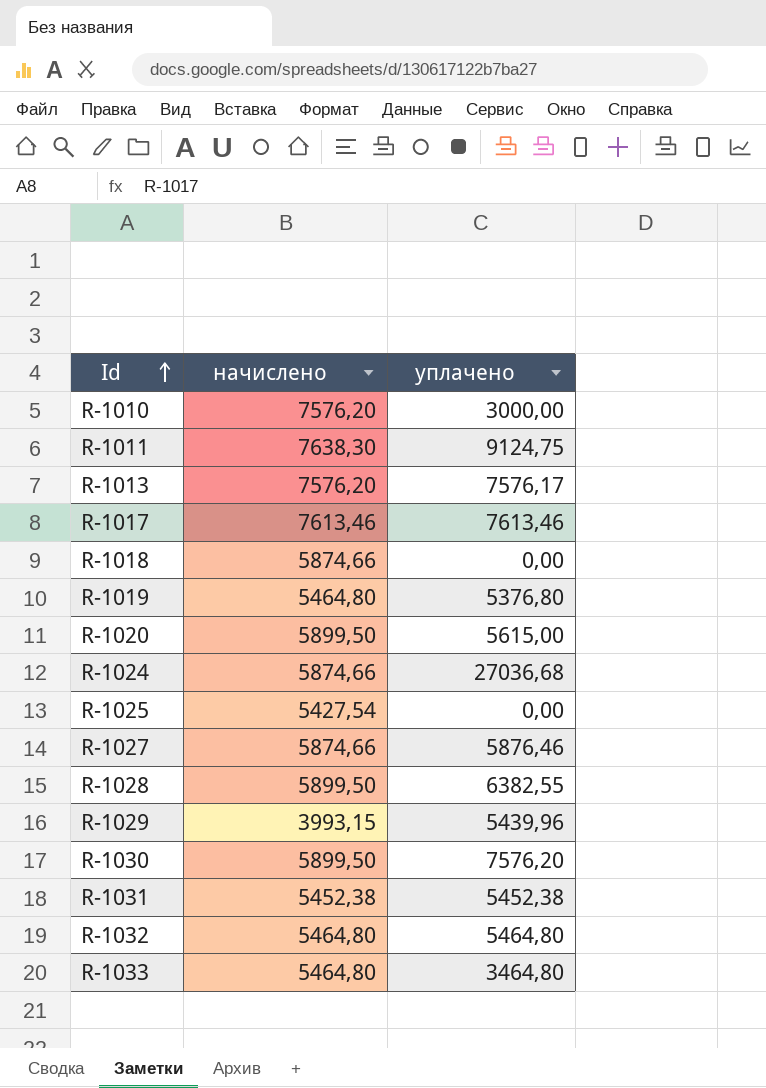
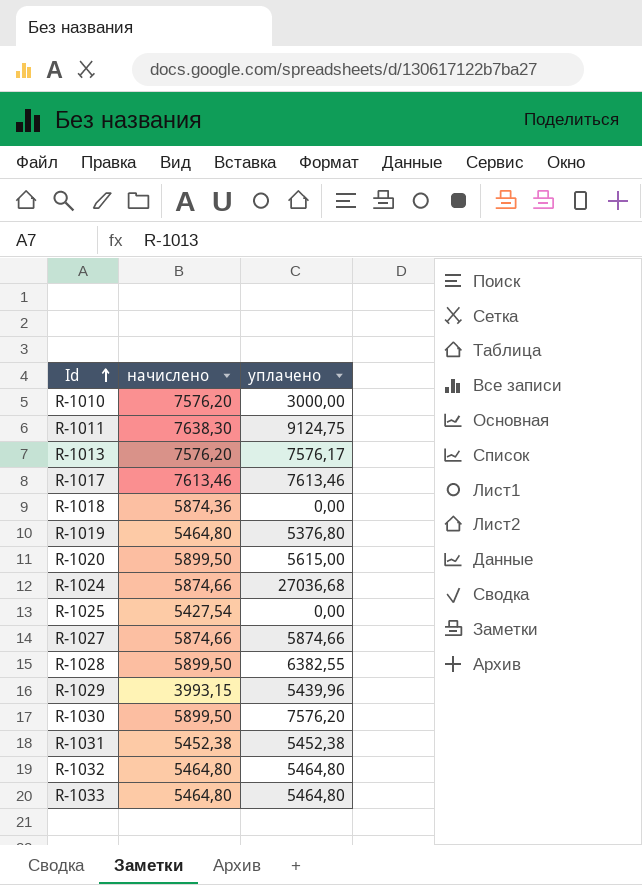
R-1018 | начислено: 5874,66 -> 5874,36
R-1027 | уплачено: 5876,46 -> 5874,66
R-1033 | уплачено: 3464,80 -> 5464,80

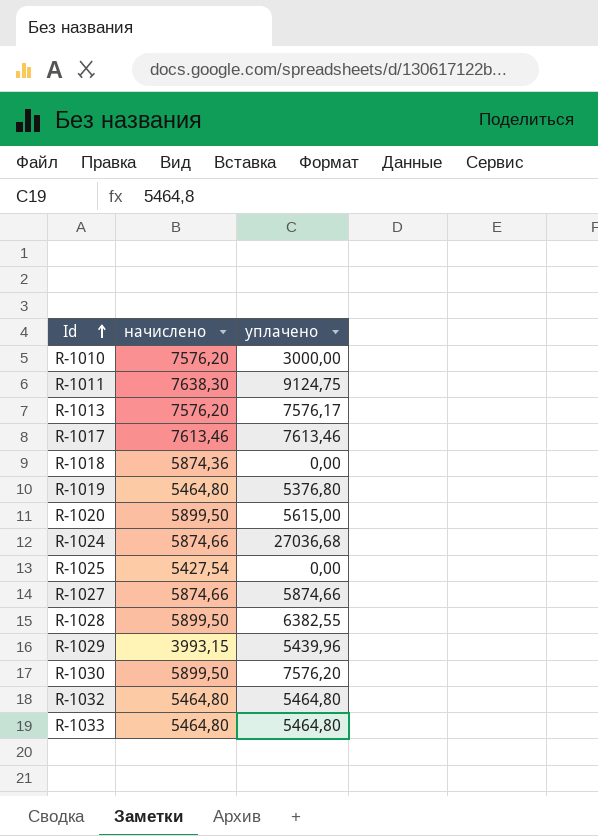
row R-1031: 5452,38 | 5452,38 -> none

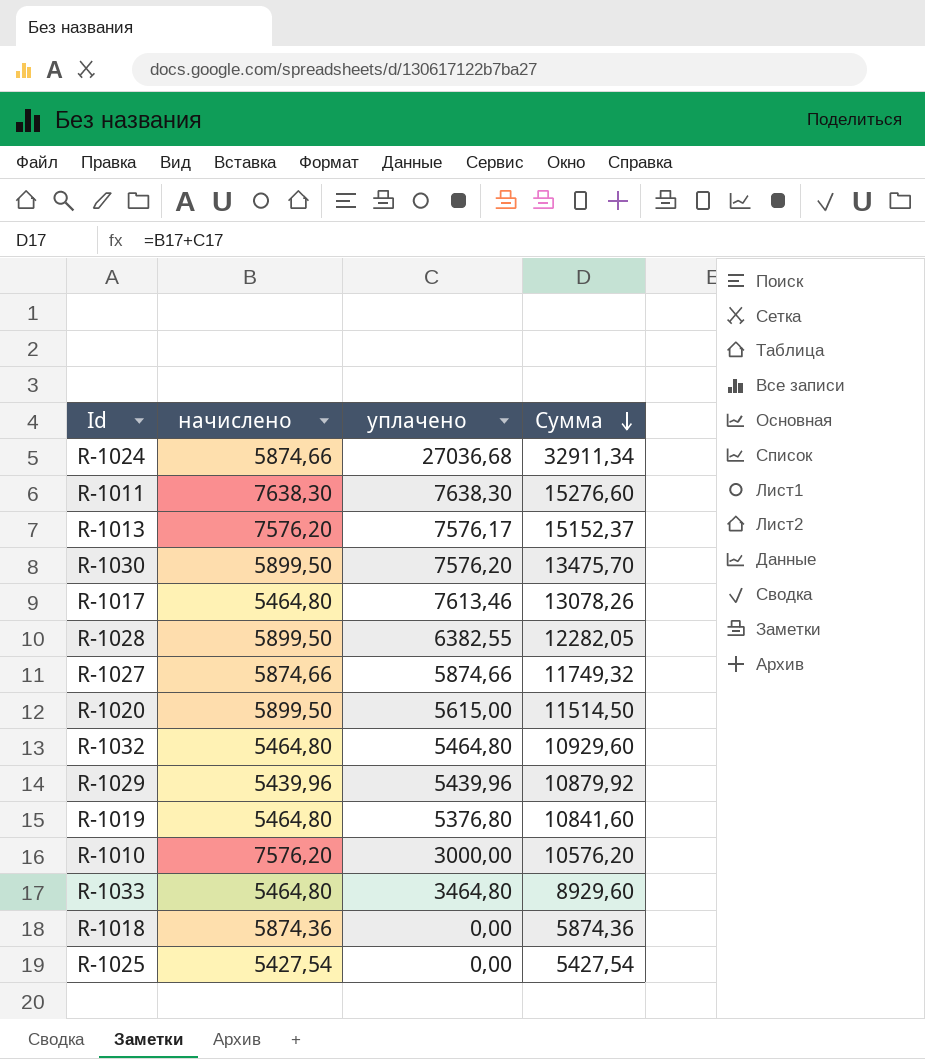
row order: Id ascending -> Сумма descending
column Сумма | formula: none -> [начислено] + [уплачено]
R-1011 | уплачено: 9124,75 -> 7638,30
R-1017 | начислено: 7613,46 -> 5464,80
R-1029 | начислено: 3993,15 -> 5439,96
R-1033 | уплачено: 5464,80 -> 3464,80

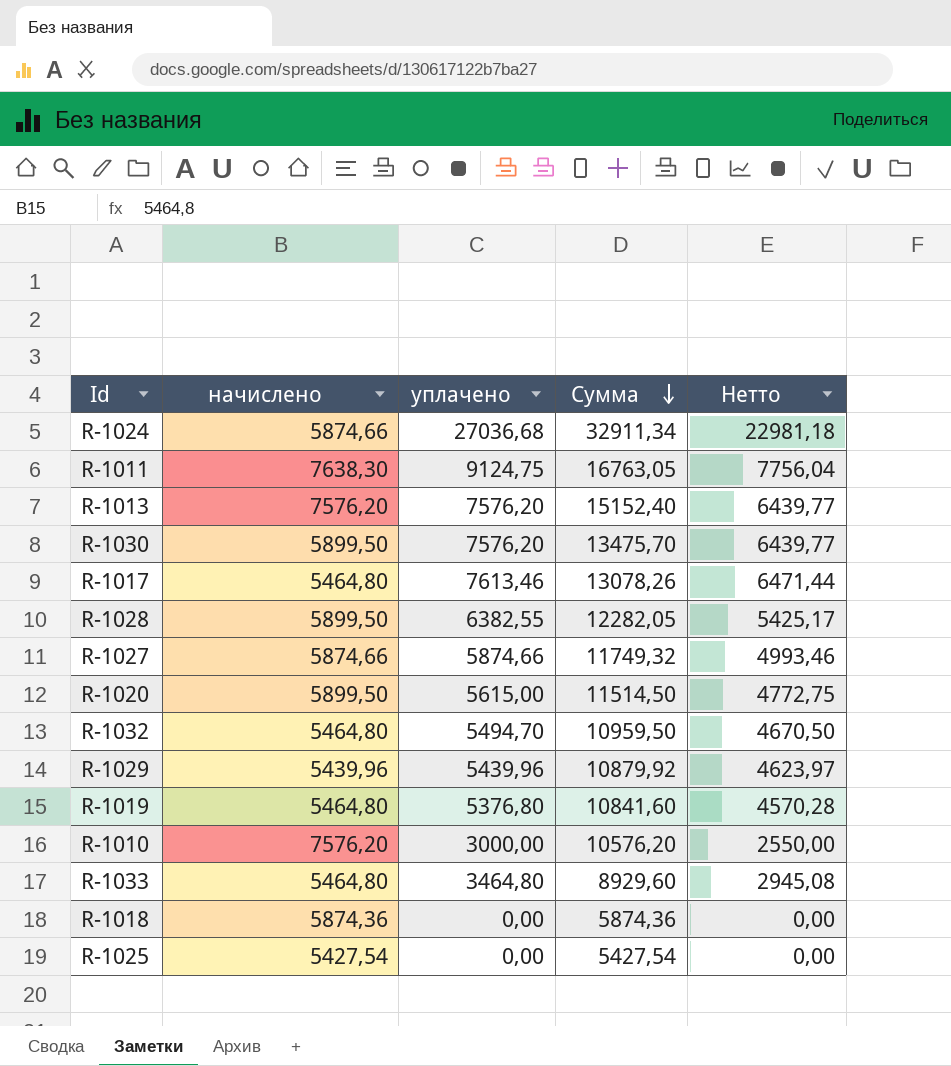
column Нетто | formula: none -> [уплачено] * 0,85
R-1011 | уплачено: 7638,30 -> 9124,75
R-1011 | Сумма: 15276,60 -> 16763,05
R-1013 | уплачено: 7576,17 -> 7576,20
R-1013 | Сумма: 15152,37 -> 15152,40
R-1032 | уплачено: 5464,80 -> 5494,70
R-1032 | Сумма: 10929,60 -> 10959,50

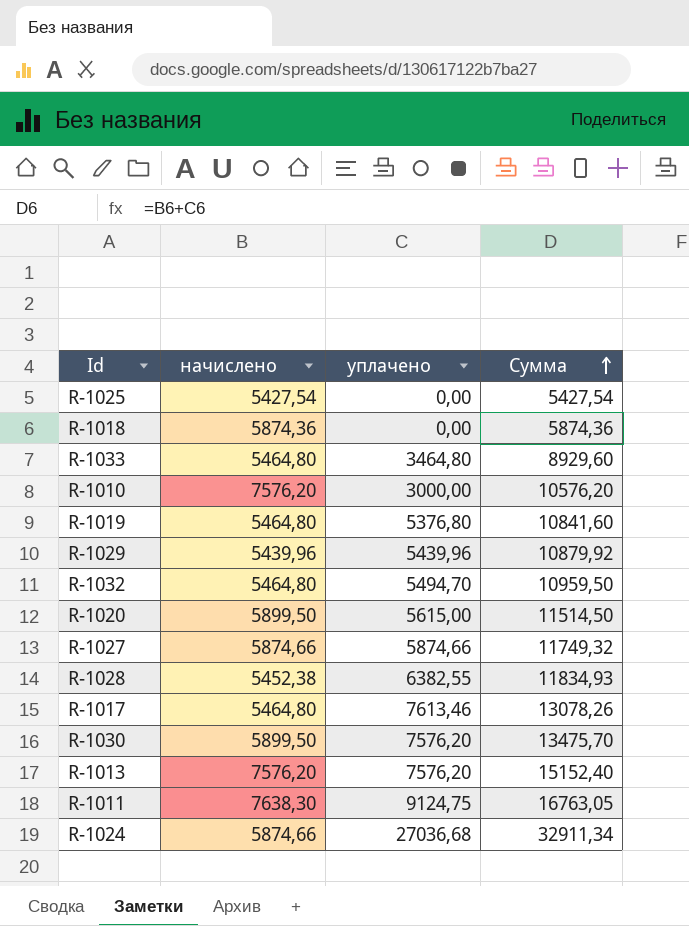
row order: Сумма descending -> Сумма ascending
column Нетто | formula: [уплачено] * 0,85 -> none
R-1028 | начислено: 5899,50 -> 5452,38
R-1028 | Сумма: 12282,05 -> 11834,93

